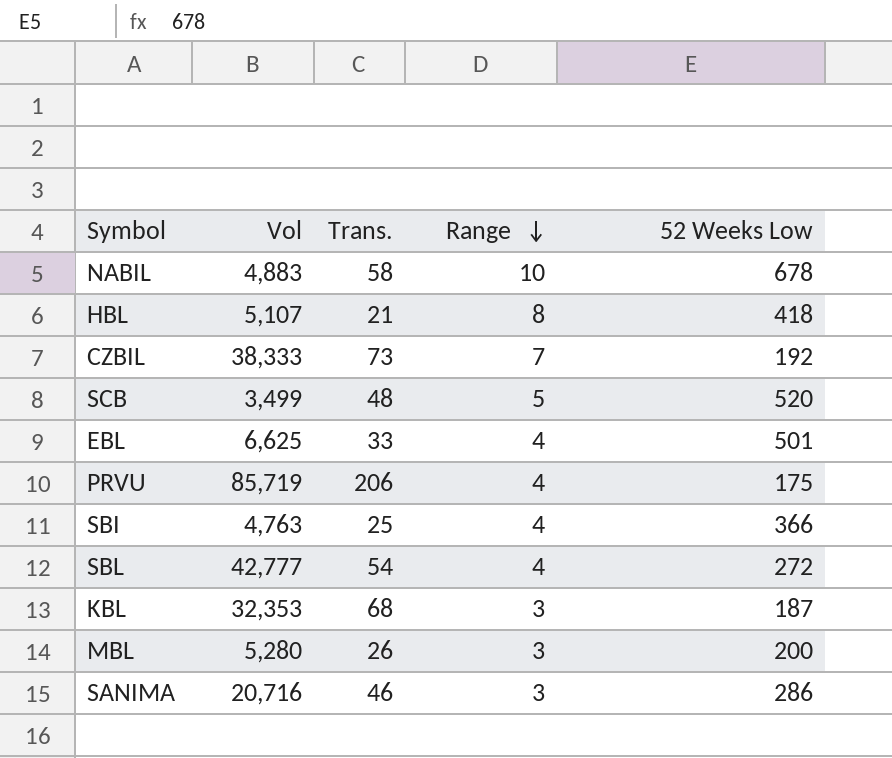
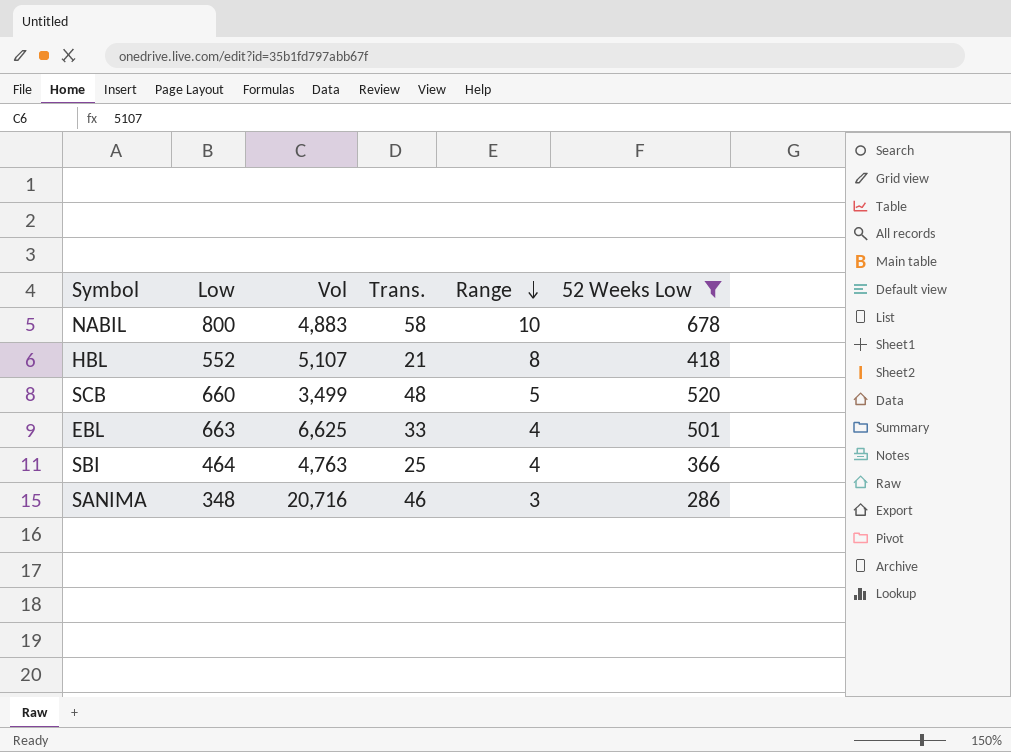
filter: none -> 52 Weeks Low >= 286
column Low | position: none -> 2

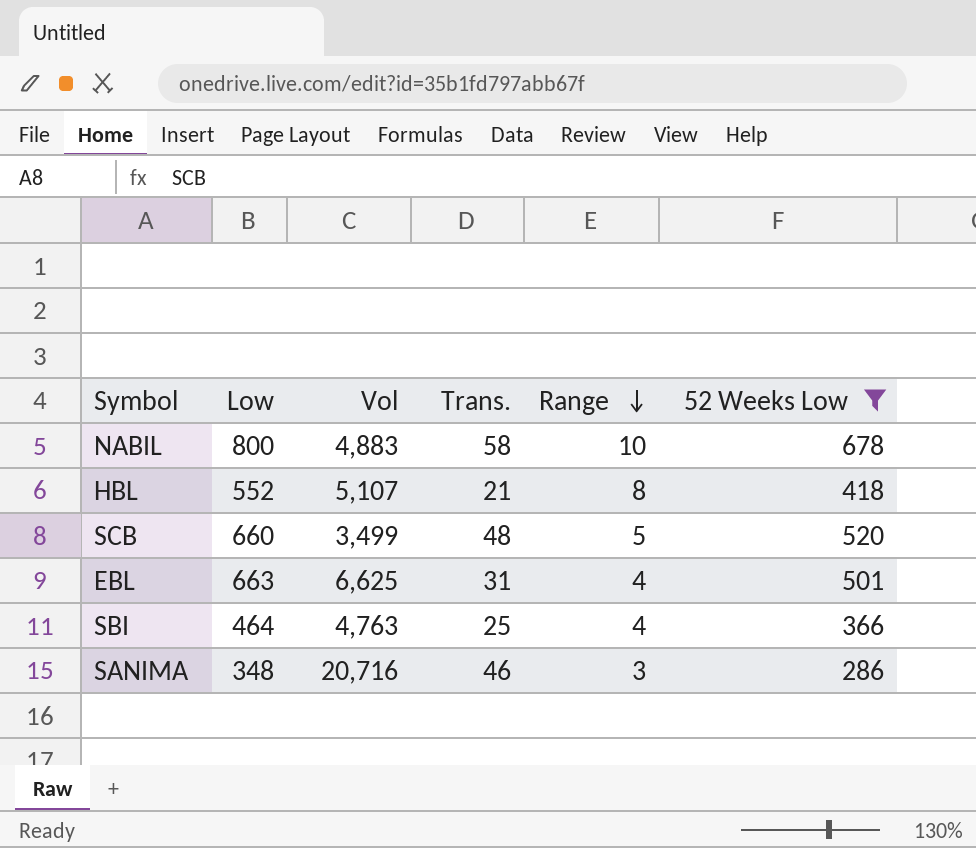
EBL | Trans.: 33 -> 31

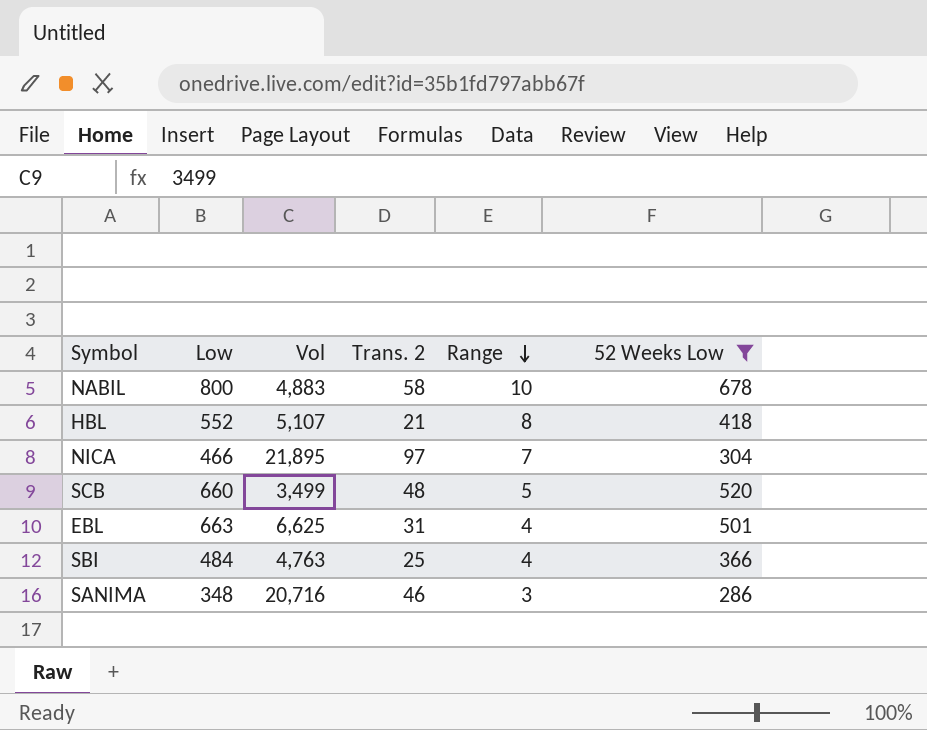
column name: Trans. -> Trans. 2
row NICA: none -> 466 | 21,895 | 97 | 7 | 304
SBI | Low: 464 -> 484

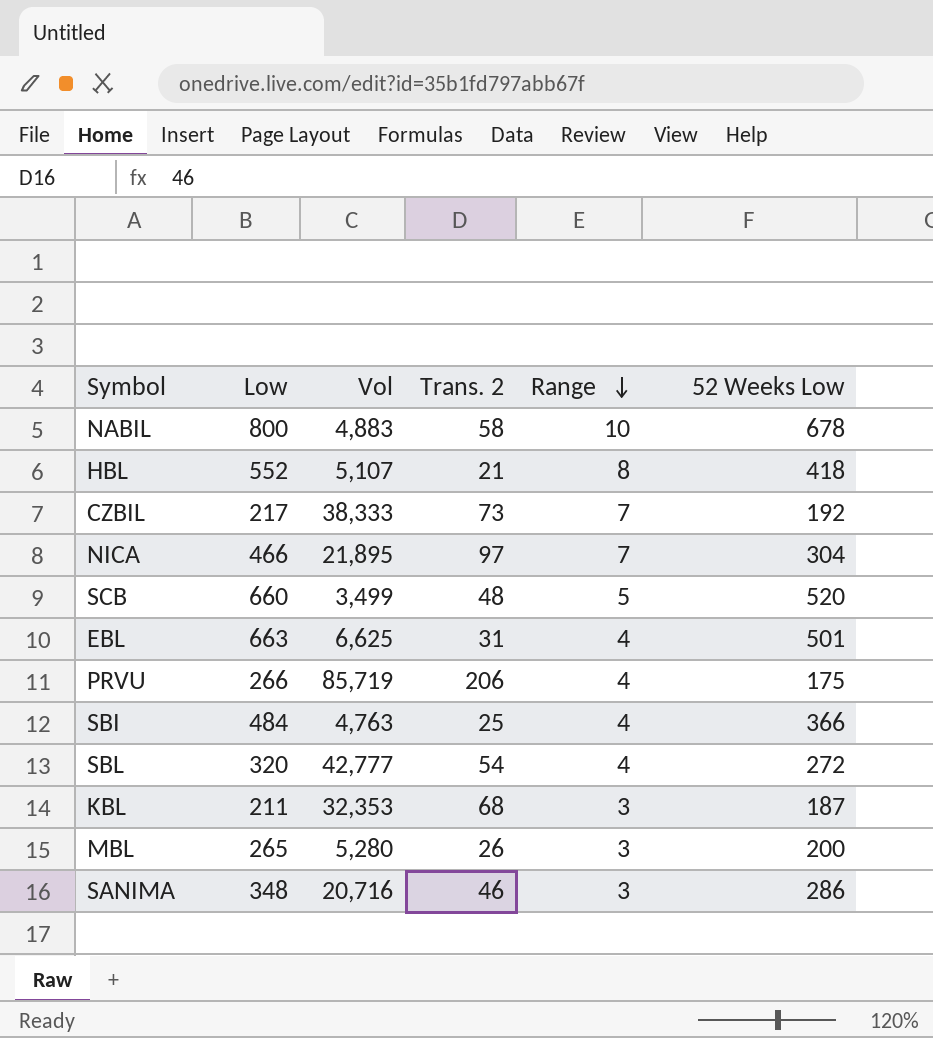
filter: 52 Weeks Low >= 286 -> none

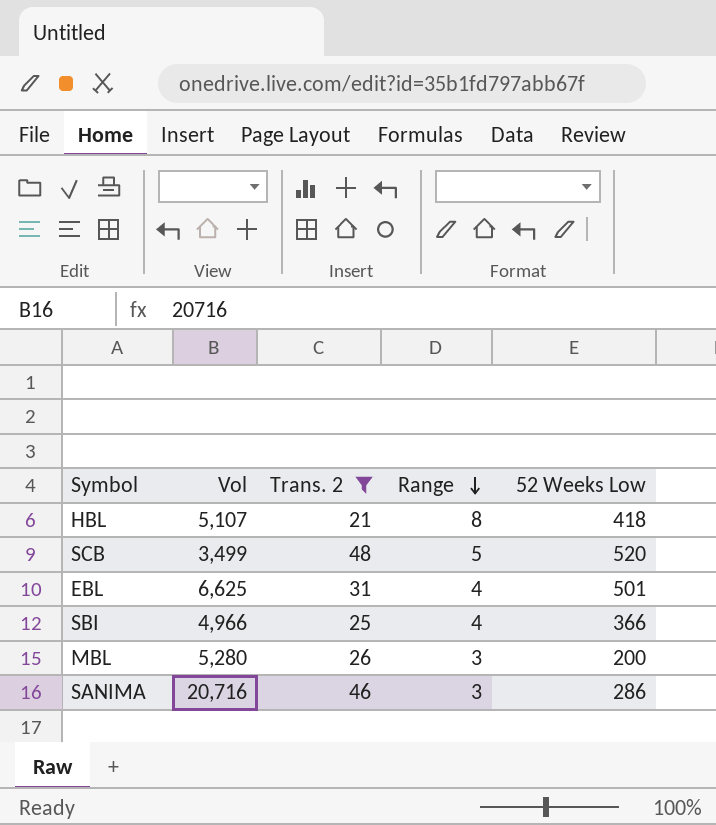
filter: none -> Trans. 2 <= 48
column Low | position: 2 -> none
SBI | Vol: 4,763 -> 4,966

